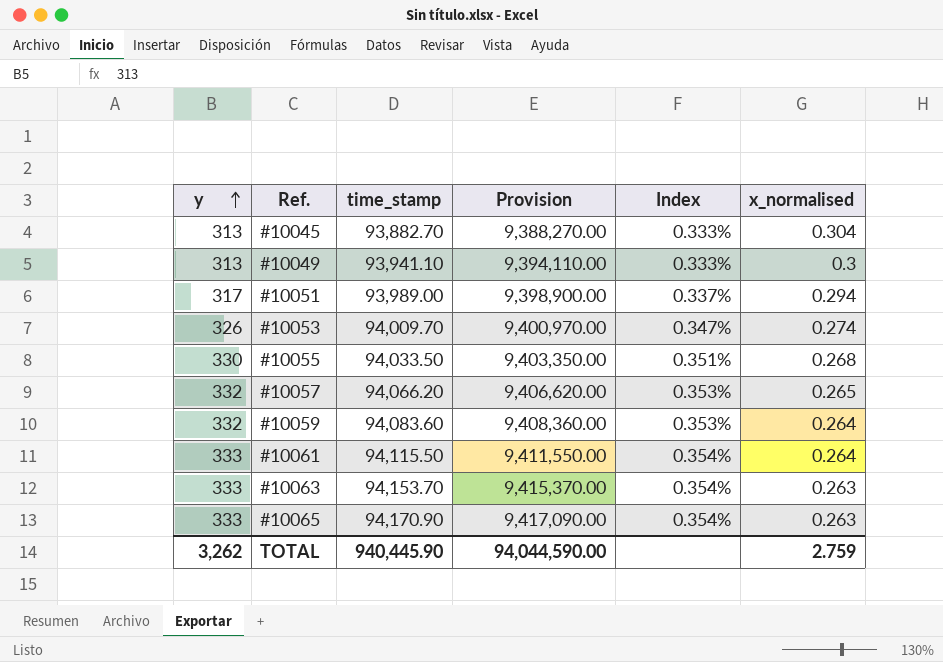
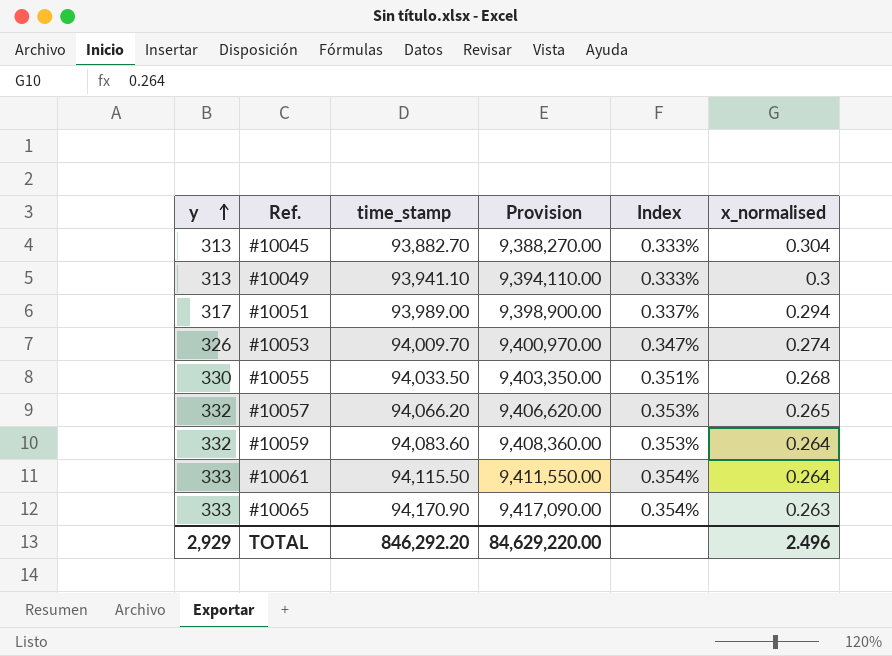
row #10063: 333 | 94,153.70 | 9,415,370.00 | 0.354% | 0.263 -> none
TOTAL | y: 3,262 -> 2,929
TOTAL | time_stamp: 940,445.90 -> 846,292.20
TOTAL | Provision: 94,044,590.00 -> 84,629,220.00
TOTAL | x_normalised: 2.759 -> 2.496

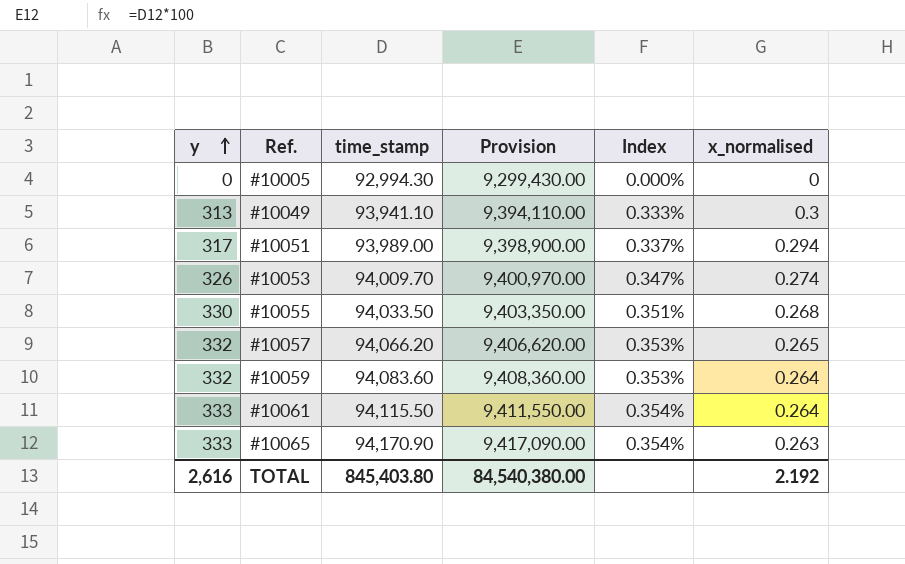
row #10045: 313 | 93,882.70 | 9,388,270.00 | 0.333% | 0.304 -> none
row #10005: none -> 0 | 92,994.30 | 9,299,430.00 | 0.000% | 0
TOTAL | y: 2,929 -> 2,616
TOTAL | time_stamp: 846,292.20 -> 845,403.80
TOTAL | Provision: 84,629,220.00 -> 84,540,380.00
TOTAL | x_normalised: 2.496 -> 2.192

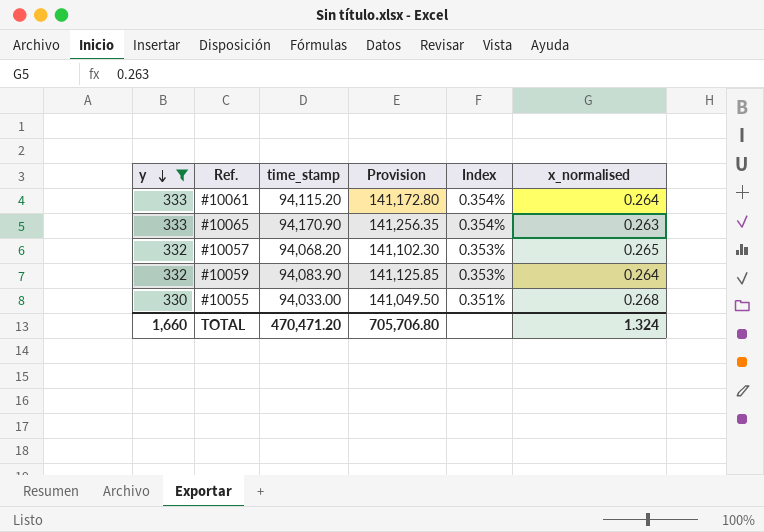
filter: none -> y >= 330
row order: y ascending -> y descending
column Provision | formula: [time_stamp] * 100 -> [time_stamp] * 1.5
#10061 | time_stamp: 94,115.50 -> 94,115.20
#10057 | time_stamp: 94,066.20 -> 94,068.20
#10059 | time_stamp: 94,083.60 -> 94,083.90
#10055 | time_stamp: 94,033.50 -> 94,033.00
TOTAL | y: 2,616 -> 1,660
TOTAL | time_stamp: 845,403.80 -> 470,471.20
TOTAL | Provision: 84,540,380.00 -> 705,706.80
TOTAL | x_normalised: 2.192 -> 1.324

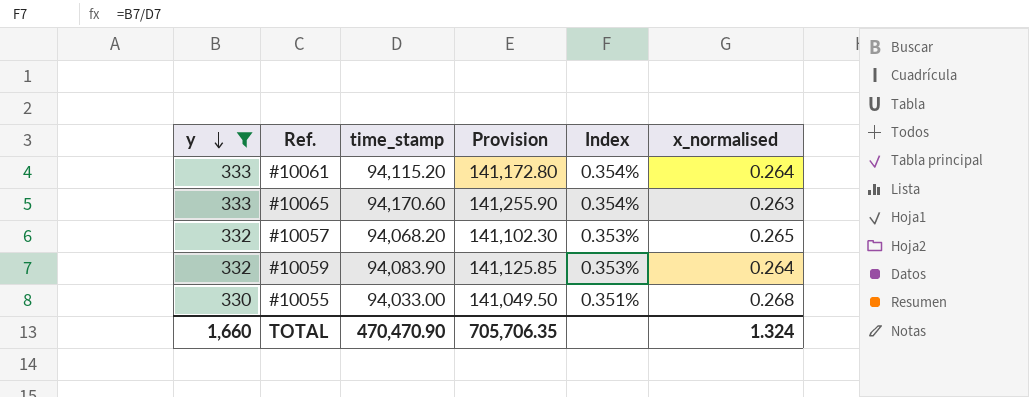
#10065 | time_stamp: 94,170.90 -> 94,170.60
#10065 | Provision: 141,256.35 -> 141,255.90
TOTAL | time_stamp: 470,471.20 -> 470,470.90
TOTAL | Provision: 705,706.80 -> 705,706.35

